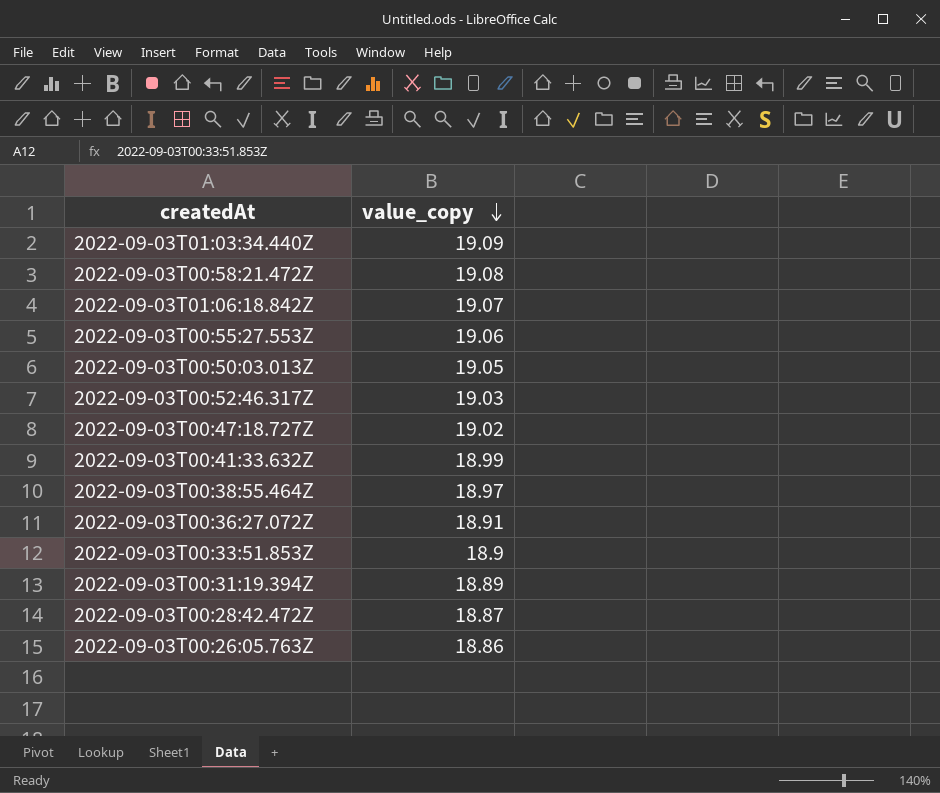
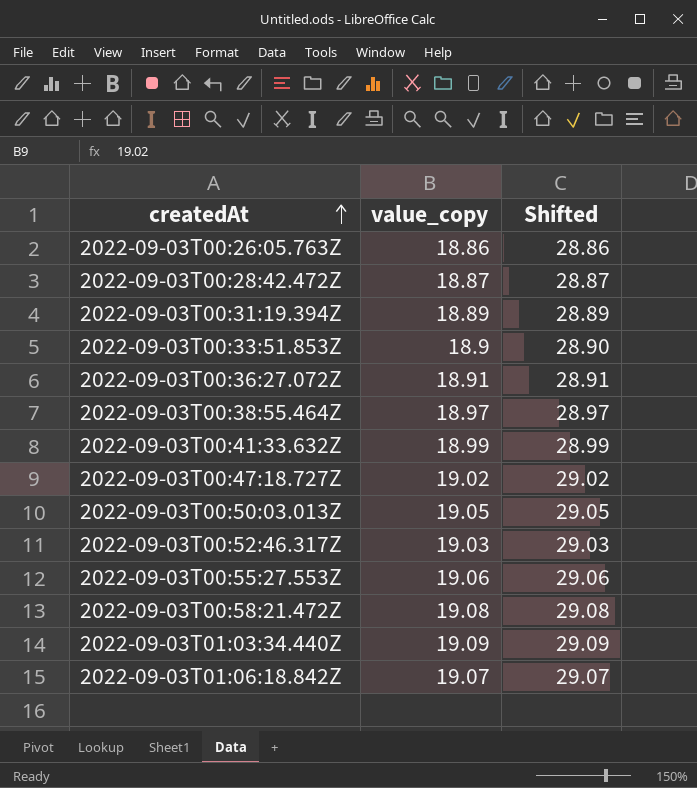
row order: value_copy descending -> createdAt ascending
column Shifted | formula: none -> [value_copy] + 10

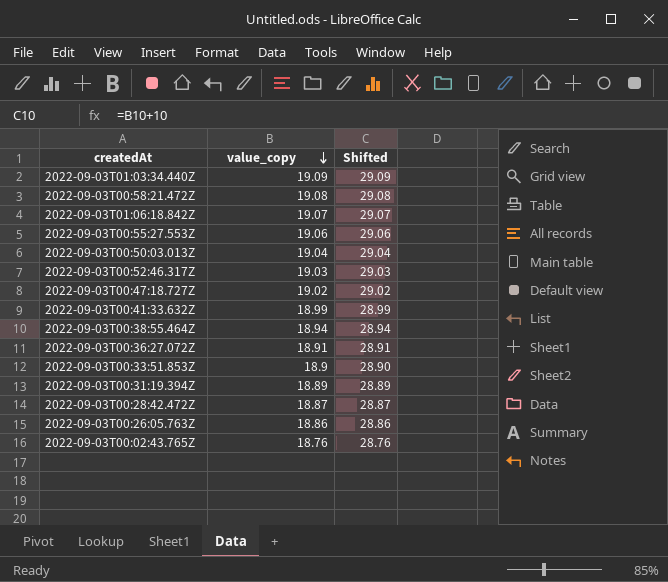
row order: createdAt ascending -> value_copy descending
2022-09-03T00:50:03.013Z | value_copy: 19.05 -> 19.04
2022-09-03T00:50:03.013Z | Shifted: 29.05 -> 29.04
2022-09-03T00:38:55.464Z | value_copy: 18.97 -> 18.94
2022-09-03T00:38:55.464Z | Shifted: 28.97 -> 28.94
row 2022-09-03T00:02:43.765Z: none -> 18.76 | 28.76

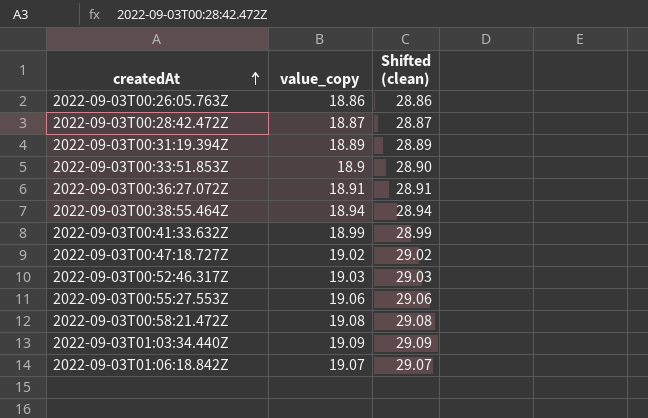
row order: value_copy descending -> createdAt ascending
column name: Shifted -> Shifted (clean)
row 2022-09-03T00:50:03.013Z: 19.04 | 29.04 -> none
row 2022-09-03T00:02:43.765Z: 18.76 | 28.76 -> none

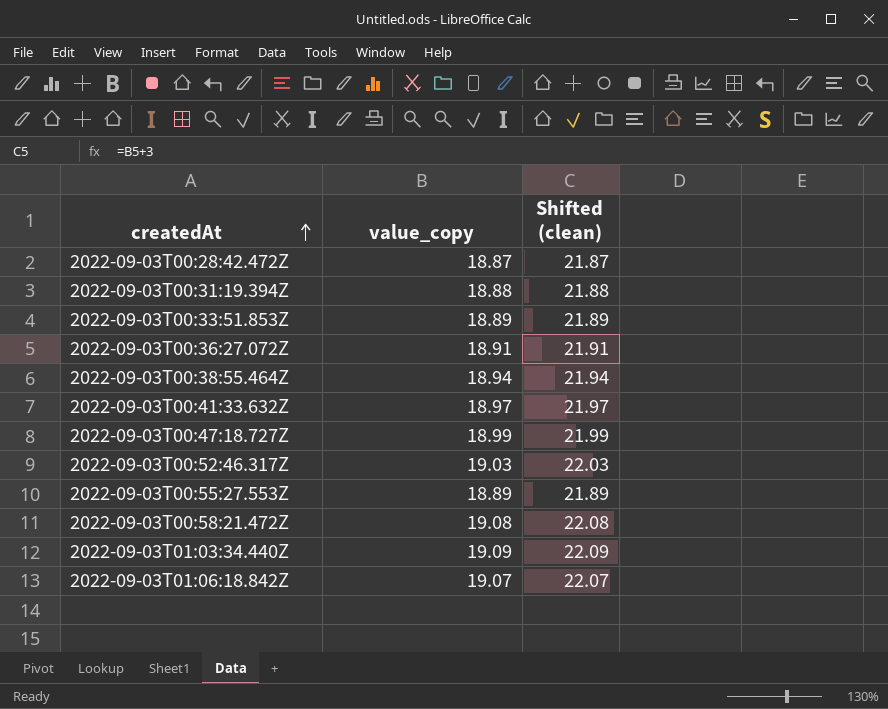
column Shifted (clean) | formula: [value_copy] + 10 -> [value_copy] + 3
row 2022-09-03T00:26:05.763Z: 18.86 | 28.86 -> none
2022-09-03T00:31:19.394Z | value_copy: 18.89 -> 18.88
2022-09-03T00:33:51.853Z | value_copy: 18.9 -> 18.89
2022-09-03T00:41:33.632Z | value_copy: 18.99 -> 18.97
2022-09-03T00:47:18.727Z | value_copy: 19.02 -> 18.99
2022-09-03T00:55:27.553Z | value_copy: 19.06 -> 18.89

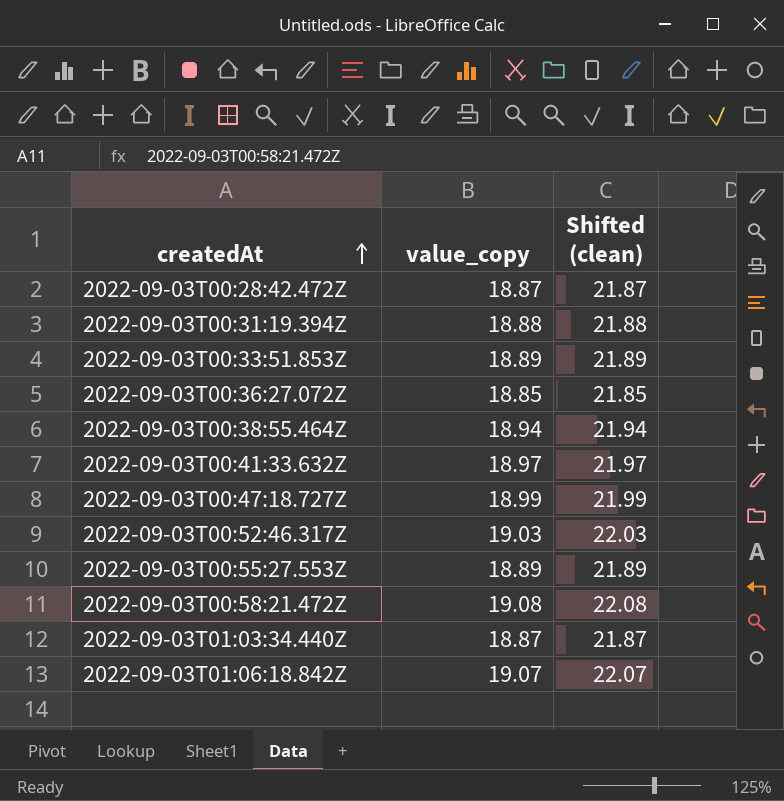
2022-09-03T00:36:27.072Z | value_copy: 18.91 -> 18.85
2022-09-03T00:36:27.072Z | Shifted (clean): 21.91 -> 21.85
2022-09-03T01:03:34.440Z | value_copy: 19.09 -> 18.87
2022-09-03T01:03:34.440Z | Shifted (clean): 22.09 -> 21.87

